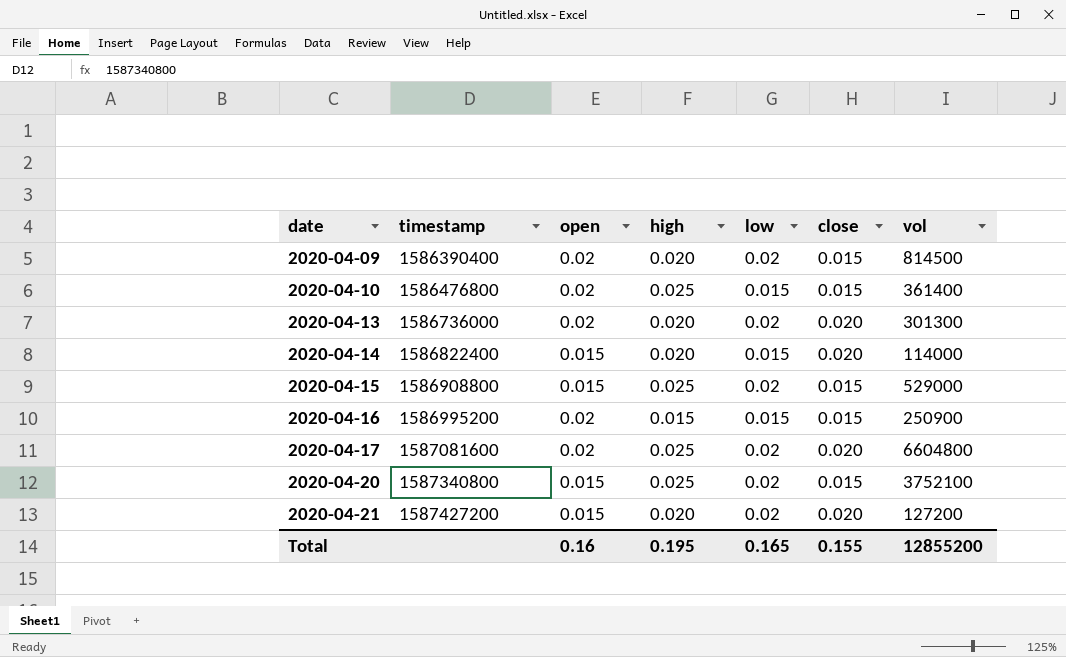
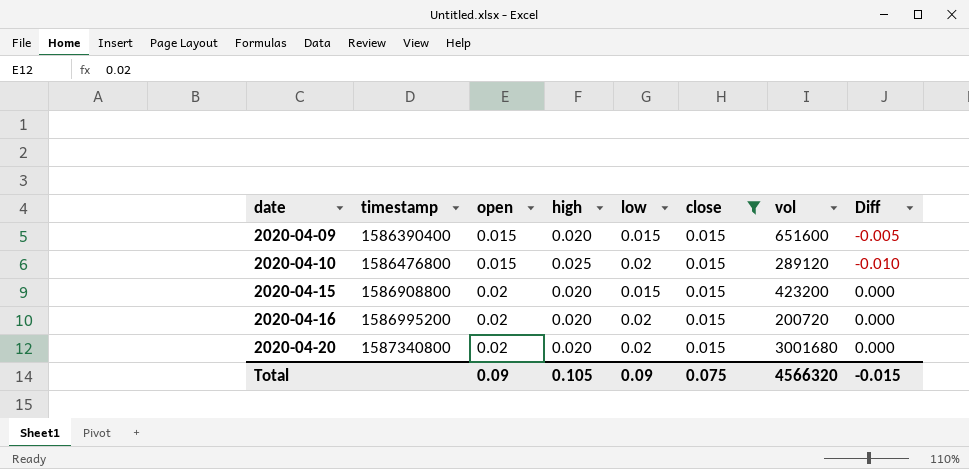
filter: none -> close = 0.015
column Diff | formula: none -> [open] - [high]
2020-04-09 | open: 0.02 -> 0.015
2020-04-09 | low: 0.02 -> 0.015
2020-04-09 | vol: 814500 -> 651600
2020-04-10 | open: 0.02 -> 0.015
2020-04-10 | low: 0.015 -> 0.02
2020-04-10 | vol: 361400 -> 289120
2020-04-15 | open: 0.015 -> 0.02
2020-04-15 | high: 0.025 -> 0.020
2020-04-15 | low: 0.02 -> 0.015
2020-04-15 | vol: 529000 -> 423200
2020-04-16 | high: 0.015 -> 0.020
2020-04-16 | low: 0.015 -> 0.02
2020-04-16 | vol: 250900 -> 200720
2020-04-20 | open: 0.015 -> 0.02
2020-04-20 | high: 0.025 -> 0.020
2020-04-20 | vol: 3752100 -> 3001680
Total | open: 0.16 -> 0.09
Total | high: 0.195 -> 0.105
Total | low: 0.165 -> 0.09
Total | close: 0.155 -> 0.075
Total | vol: 12855200 -> 4566320

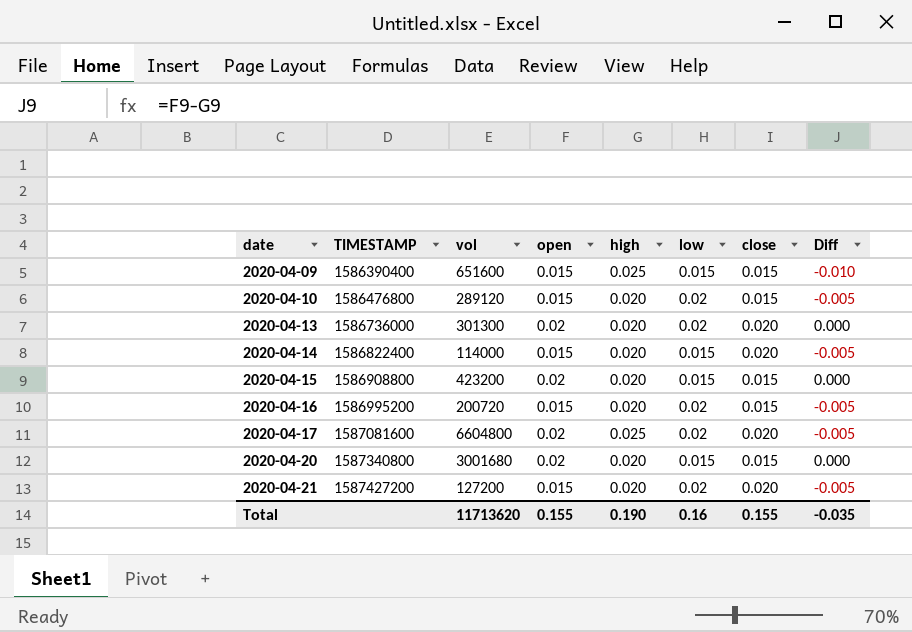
filter: close = 0.015 -> none
column name: timestamp -> TIMESTAMP
column vol | position: 7 -> 3
2020-04-09 | high: 0.020 -> 0.025
2020-04-09 | Diff: -0.005 -> -0.010
2020-04-10 | high: 0.025 -> 0.020
2020-04-10 | Diff: -0.010 -> -0.005
2020-04-16 | open: 0.02 -> 0.015
2020-04-16 | Diff: 0.000 -> -0.005
2020-04-20 | low: 0.02 -> 0.015
Total | vol: 4566320 -> 11713620
Total | open: 0.09 -> 0.155
Total | high: 0.105 -> 0.190
Total | low: 0.09 -> 0.16
Total | close: 0.075 -> 0.155
Total | Diff: -0.015 -> -0.035

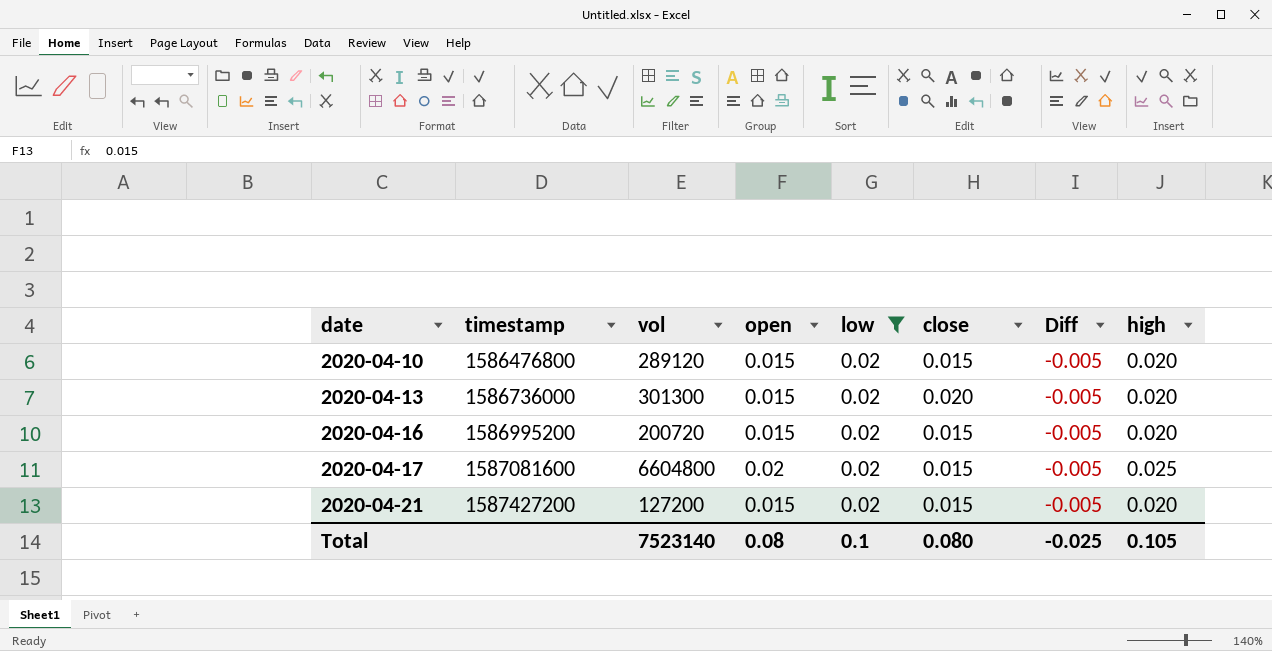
filter: none -> low = 0.02
column name: TIMESTAMP -> timestamp
column high | position: 5 -> 8
2020-04-13 | open: 0.02 -> 0.015
2020-04-13 | Diff: 0.000 -> -0.005
2020-04-17 | close: 0.020 -> 0.015
2020-04-21 | close: 0.020 -> 0.015
Total | vol: 11713620 -> 7523140
Total | open: 0.155 -> 0.08
Total | low: 0.16 -> 0.1
Total | close: 0.155 -> 0.080
Total | Diff: -0.035 -> -0.025
Total | high: 0.190 -> 0.105

